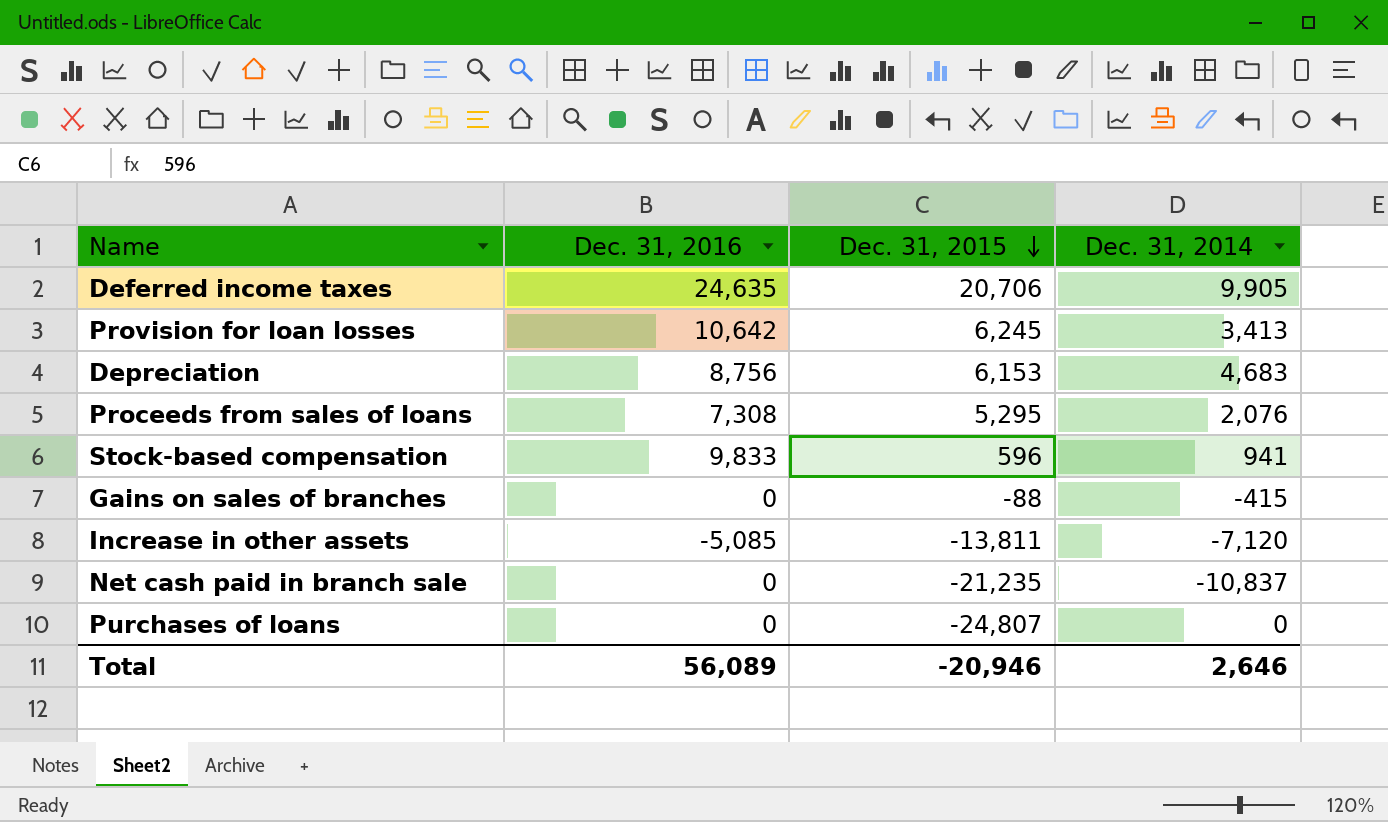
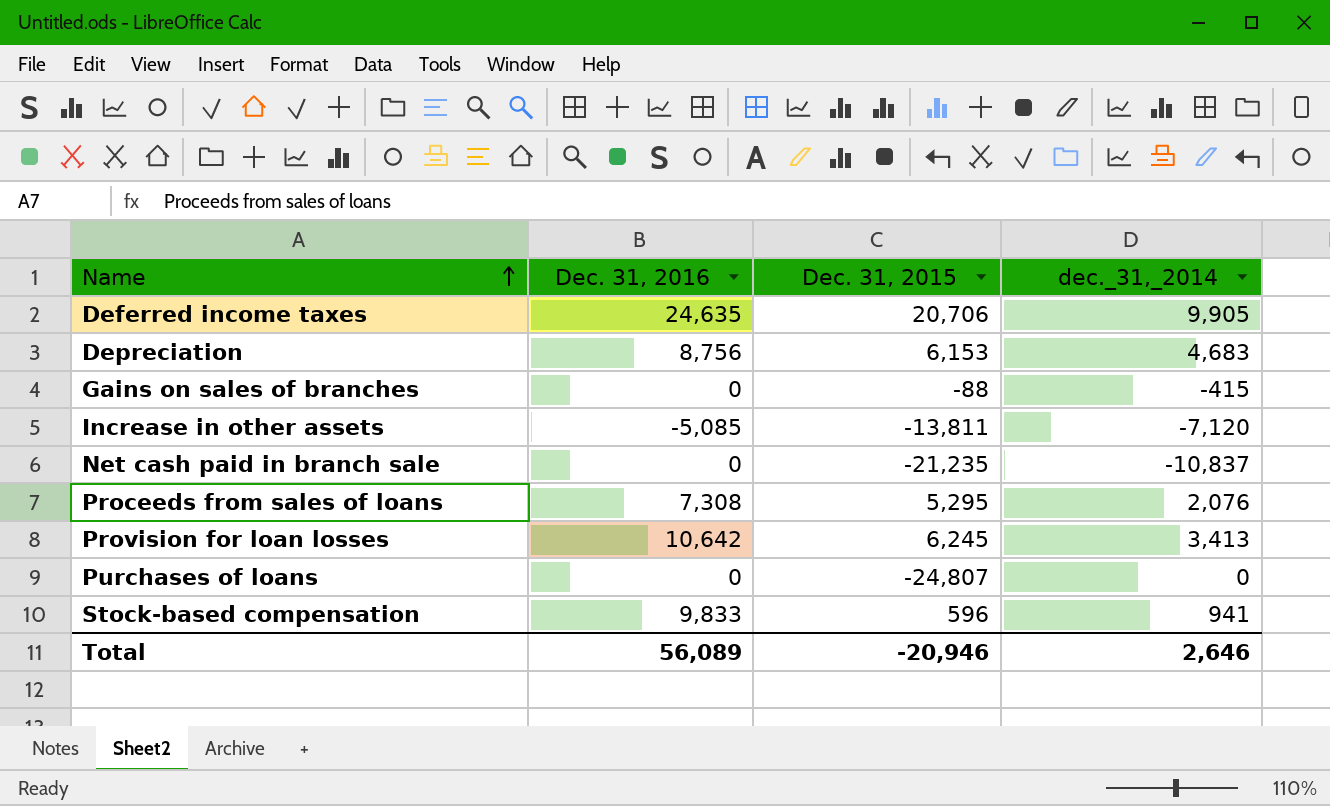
row order: Dec. 31, 2015 descending -> Name ascending
column name: Dec. 31, 2014 -> dec._31,_2014

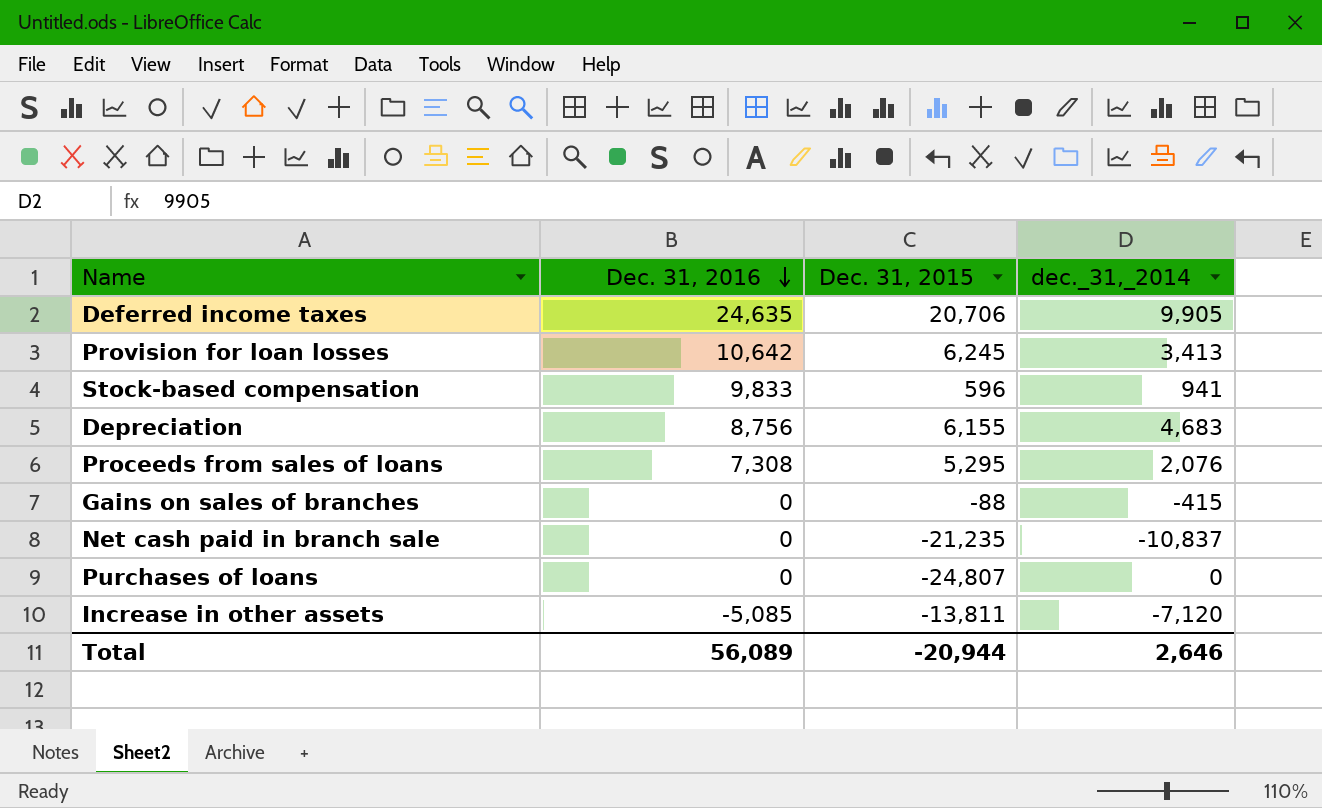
row order: Name ascending -> Dec. 31, 2016 descending
Depreciation | Dec. 31, 2015: 6,153 -> 6,155
Total | Dec. 31, 2015: -20,946 -> -20,944

